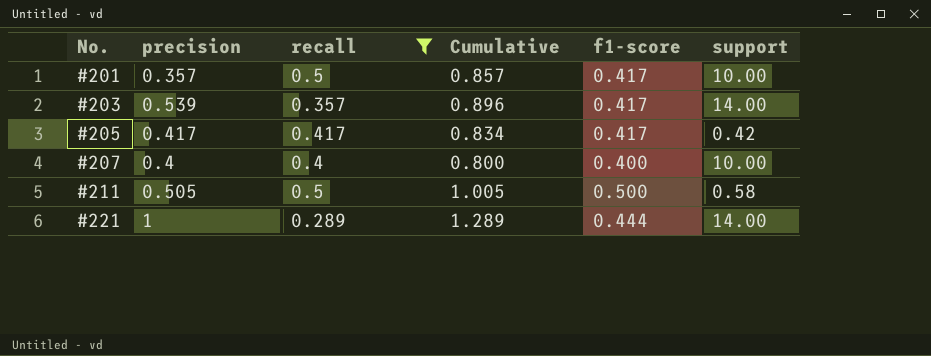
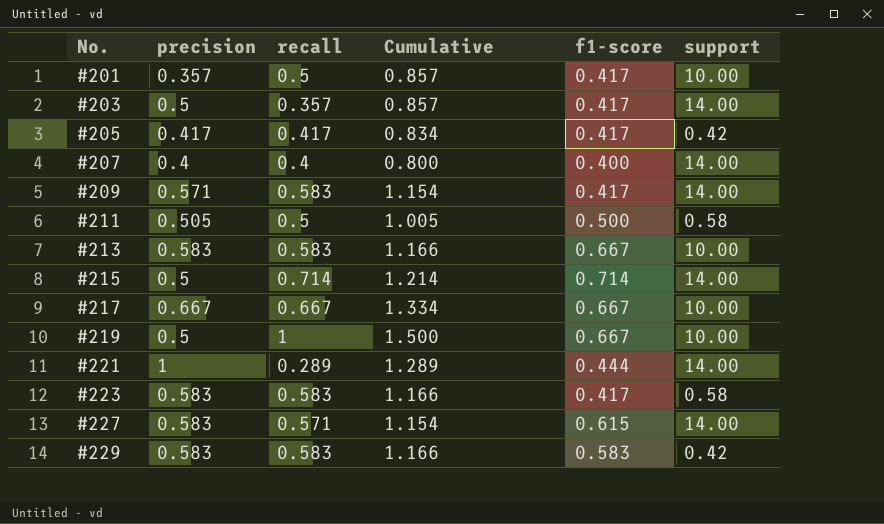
filter: recall <= 0.5 -> none
#203 | precision: 0.539 -> 0.5
#203 | Cumulative: 0.896 -> 0.857
#207 | support: 10.00 -> 14.00

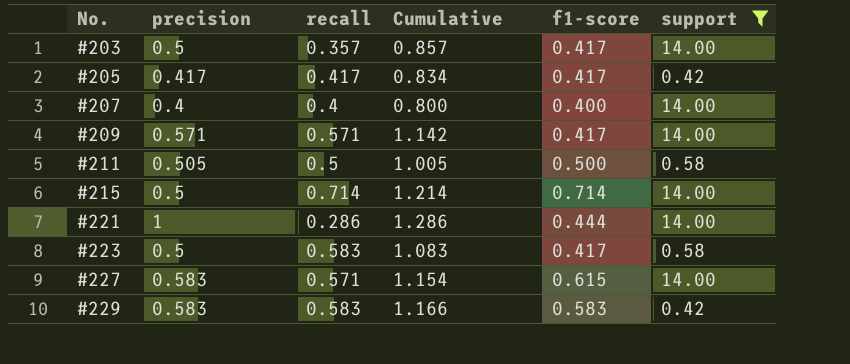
filter: none -> support != 10.00
#209 | recall: 0.583 -> 0.571
#209 | Cumulative: 1.154 -> 1.142
#221 | recall: 0.289 -> 0.286
#221 | Cumulative: 1.289 -> 1.286
#223 | precision: 0.583 -> 0.5
#223 | Cumulative: 1.166 -> 1.083

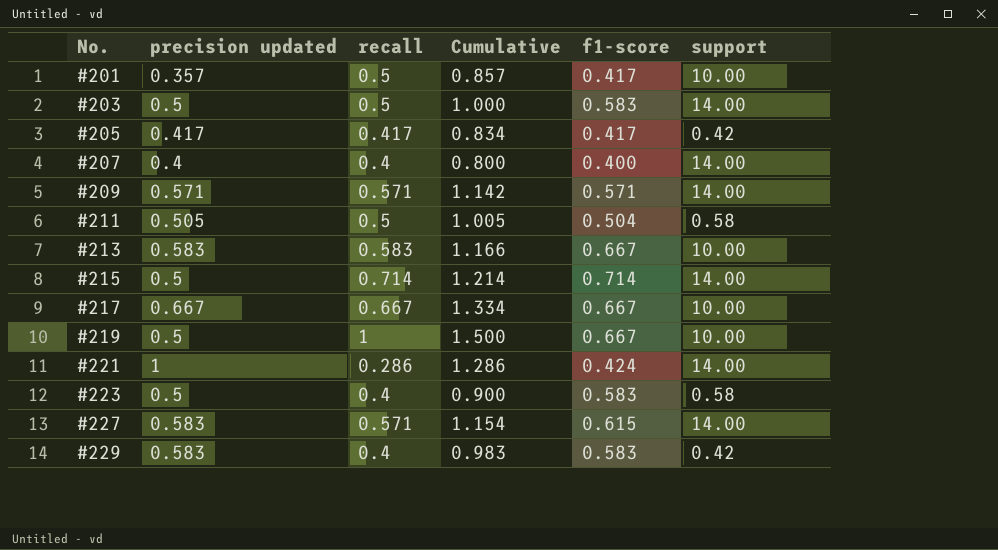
filter: support != 10.00 -> none
column name: precision -> precision updated
#203 | recall: 0.357 -> 0.5
#203 | Cumulative: 0.857 -> 1.000
#203 | f1-score: 0.417 -> 0.583
#209 | f1-score: 0.417 -> 0.571
#211 | f1-score: 0.500 -> 0.504
#221 | f1-score: 0.444 -> 0.424
#223 | recall: 0.583 -> 0.4
#223 | Cumulative: 1.083 -> 0.900
#223 | f1-score: 0.417 -> 0.583
#229 | recall: 0.583 -> 0.4
#229 | Cumulative: 1.166 -> 0.983

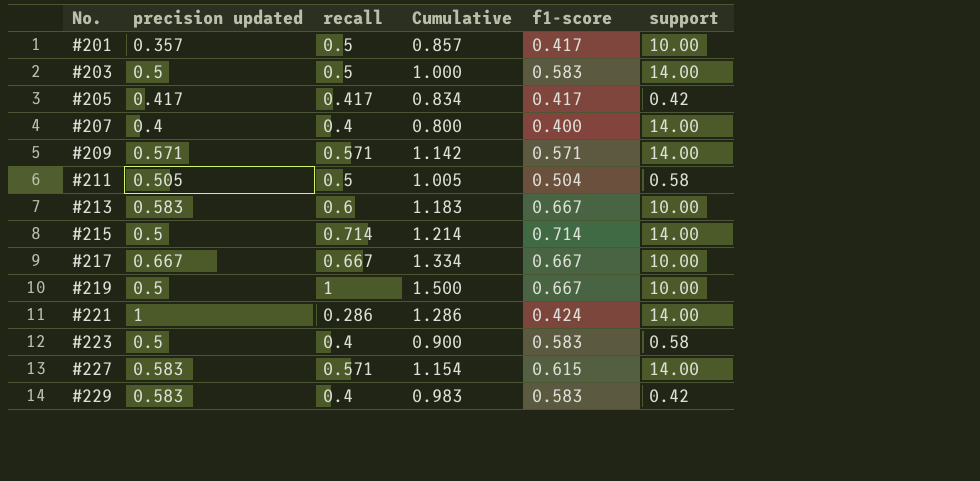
#213 | recall: 0.583 -> 0.6
#213 | Cumulative: 1.166 -> 1.183

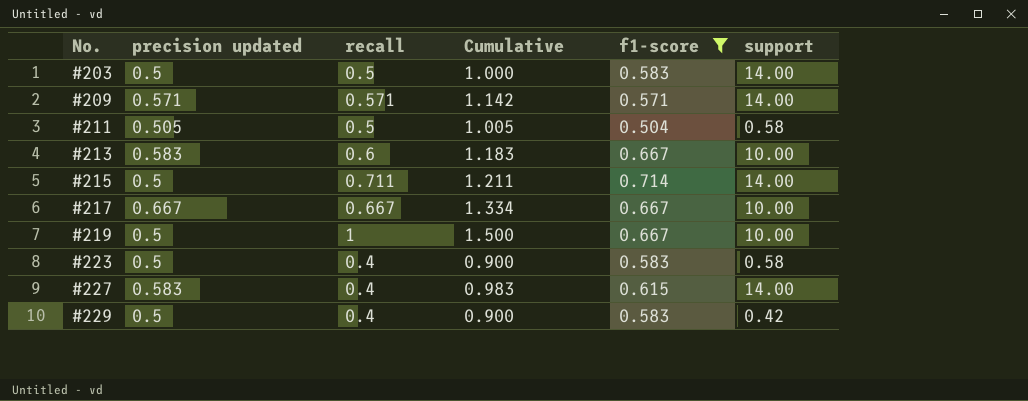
filter: none -> f1-score >= 0.504
#215 | recall: 0.714 -> 0.711
#215 | Cumulative: 1.214 -> 1.211
#227 | recall: 0.571 -> 0.4
#227 | Cumulative: 1.154 -> 0.983
#229 | precision updated: 0.583 -> 0.5
#229 | Cumulative: 0.983 -> 0.900

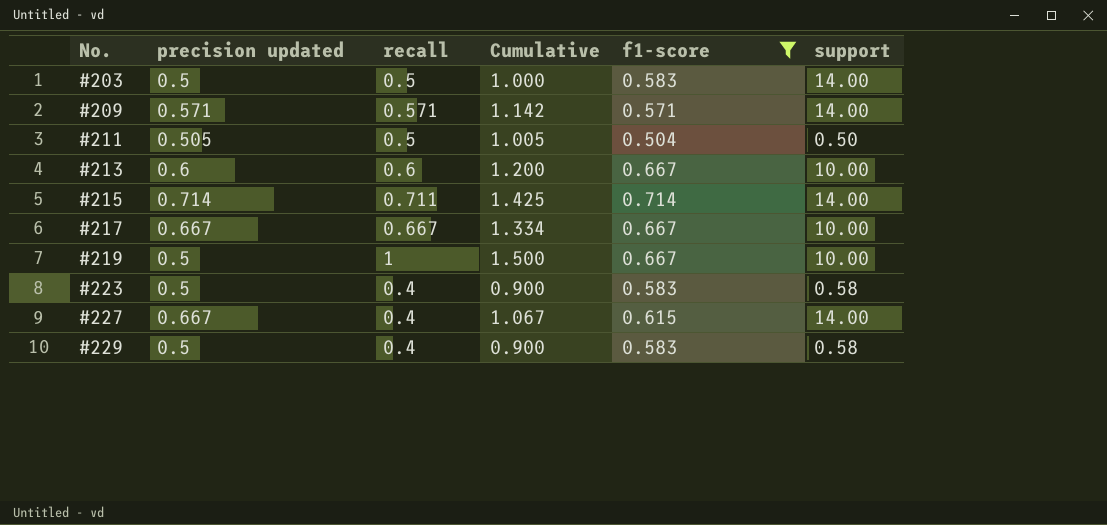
#211 | support: 0.58 -> 0.50
#213 | precision updated: 0.583 -> 0.6
#213 | Cumulative: 1.183 -> 1.200
#215 | precision updated: 0.5 -> 0.714
#215 | Cumulative: 1.211 -> 1.425
#227 | precision updated: 0.583 -> 0.667
#227 | Cumulative: 0.983 -> 1.067
#229 | support: 0.42 -> 0.58

